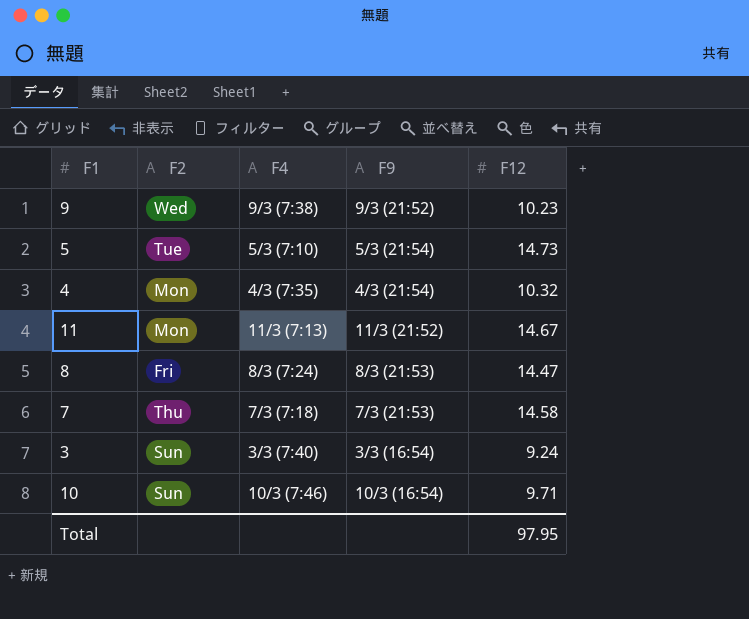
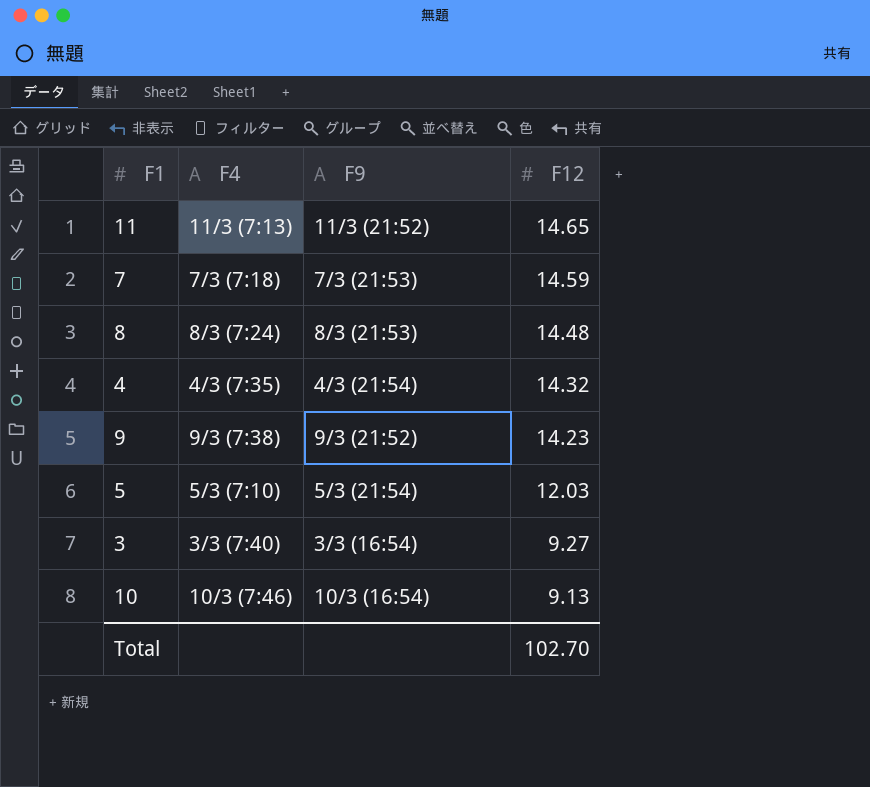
row order: none -> F12 descending
column F2 | position: 2 -> none
11 | F12: 14.67 -> 14.65
7 | F12: 14.58 -> 14.59
8 | F12: 14.47 -> 14.48
4 | F12: 10.32 -> 14.32
9 | F12: 10.23 -> 14.23
5 | F12: 14.73 -> 12.03
3 | F12: 9.24 -> 9.27
10 | F12: 9.71 -> 9.13
Total | F12: 97.95 -> 102.70

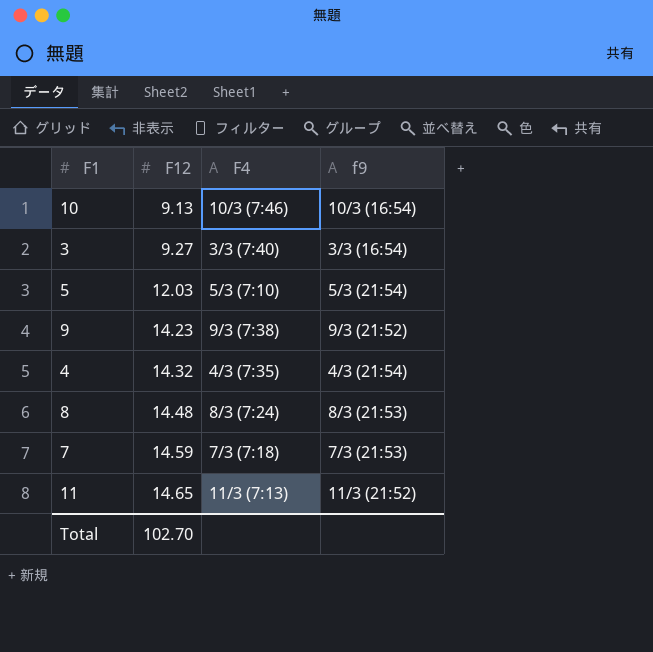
row order: F12 descending -> F12 ascending
column F12 | position: 4 -> 2
column name: F9 -> f9

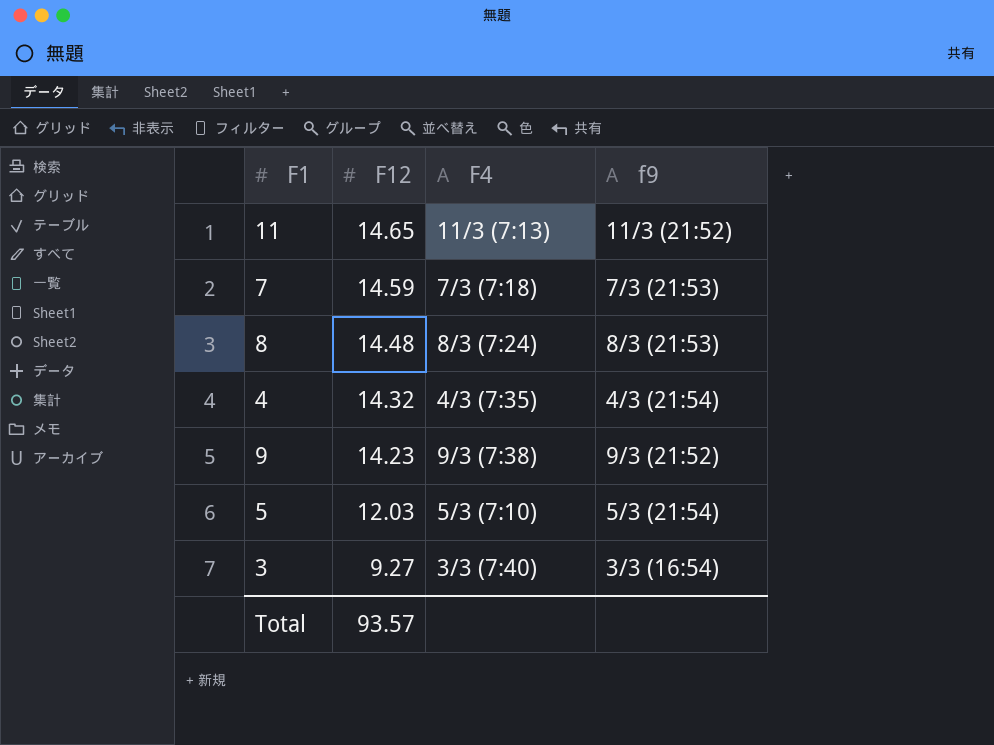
row order: F12 ascending -> F12 descending
row 10: 9.13 | 10/3 (7:46) | 10/3 (16:54) -> none
Total | F12: 102.70 -> 93.57

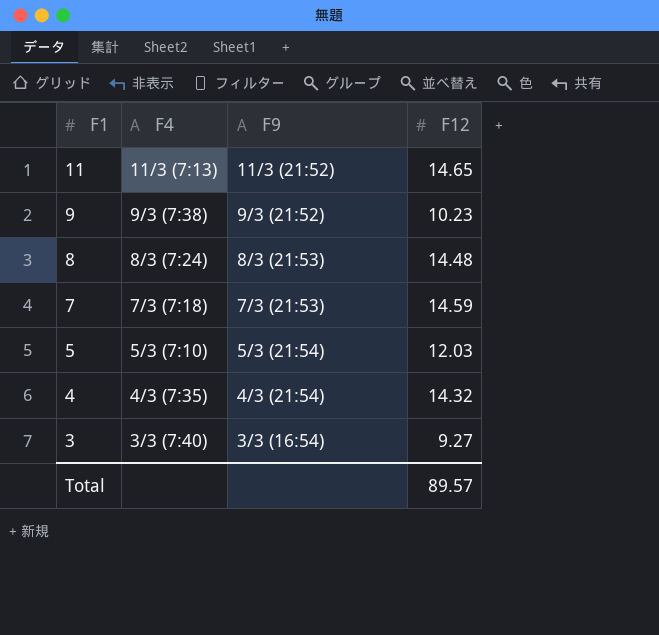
row order: F12 descending -> F1 descending
column name: f9 -> F9
column F12 | position: 2 -> 4
9 | F12: 14.23 -> 10.23
Total | F12: 93.57 -> 89.57

